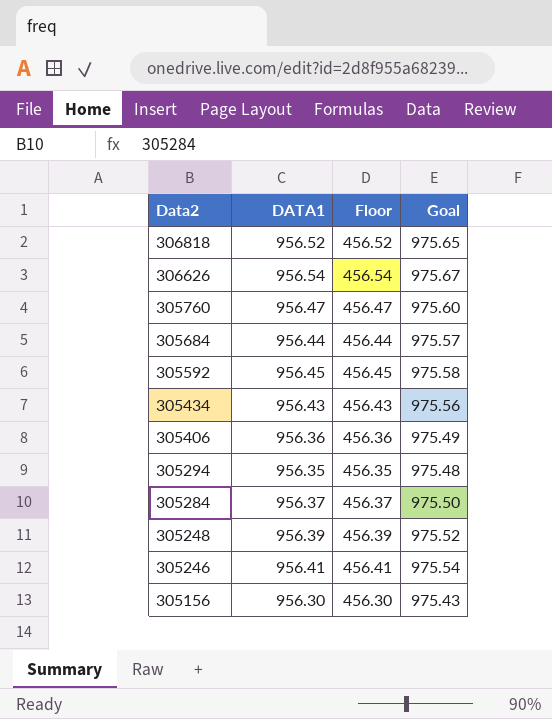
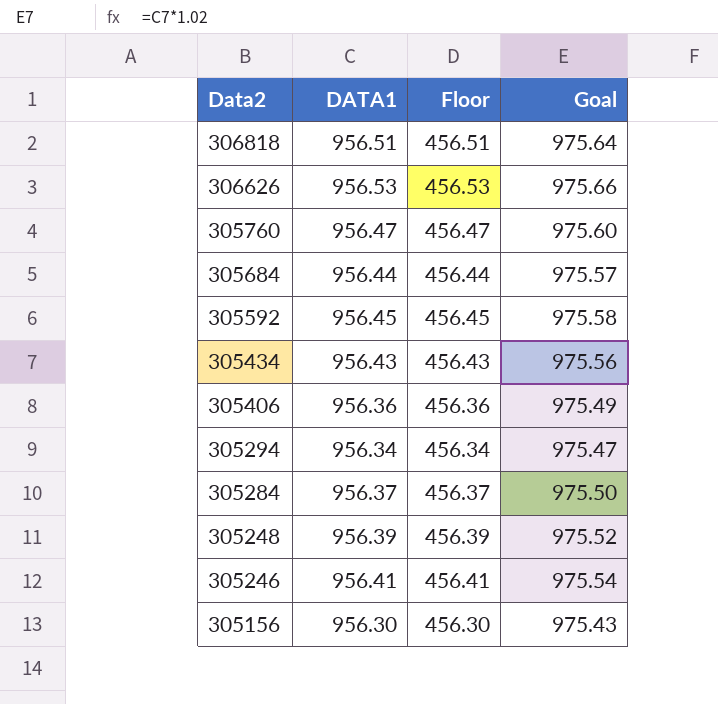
306818 | DATA1: 956.52 -> 956.51
306818 | Floor: 456.52 -> 456.51
306818 | Goal: 975.65 -> 975.64
306626 | DATA1: 956.54 -> 956.53
306626 | Floor: 456.54 -> 456.53
306626 | Goal: 975.67 -> 975.66
305294 | DATA1: 956.35 -> 956.34
305294 | Floor: 456.35 -> 456.34
305294 | Goal: 975.48 -> 975.47

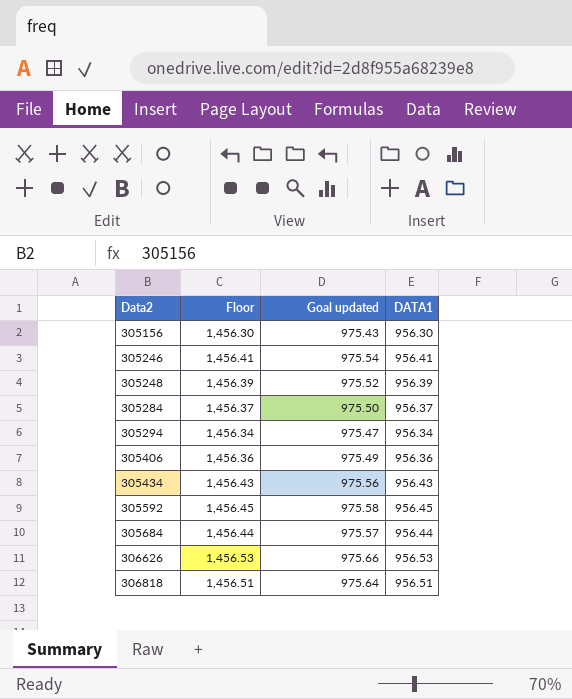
row order: Data2 descending -> Data2 ascending
column Floor | formula: [DATA1] - 500 -> [DATA1] + 500
column name: Goal -> Goal updated
column DATA1 | position: 2 -> 4
row 305760: 956.47 | 456.47 | 975.60 -> none

